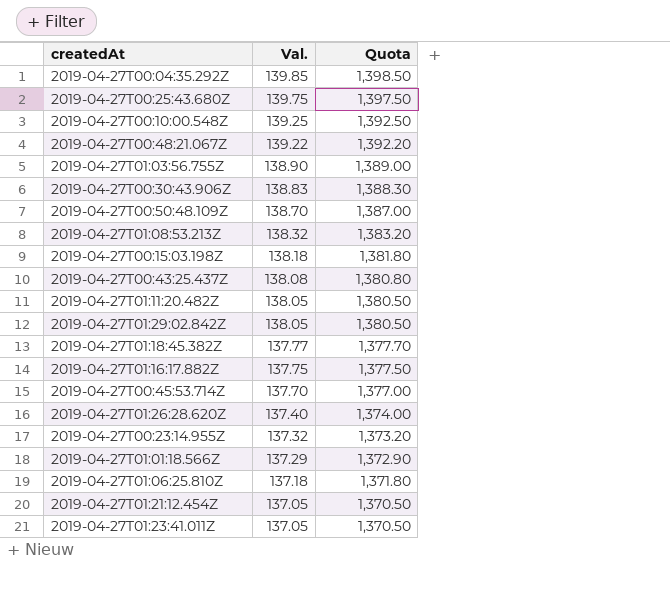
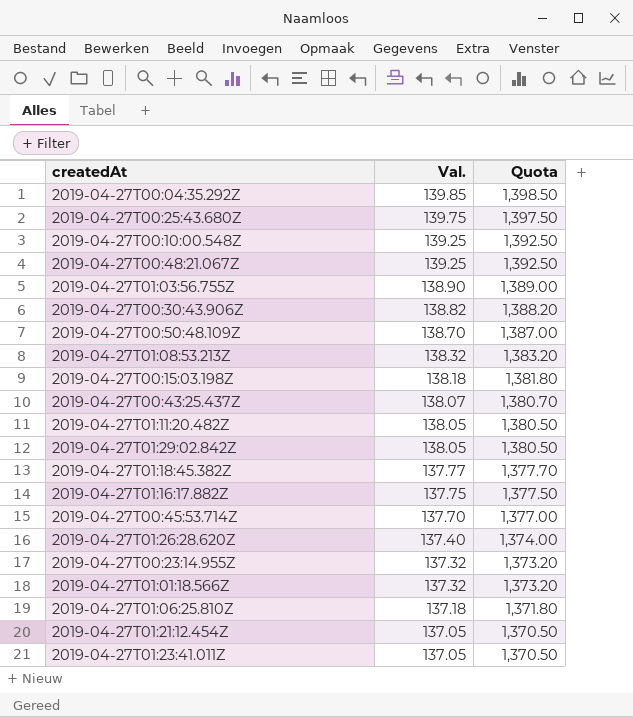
2019-04-27T00:48:21.067Z | Val.: 139.22 -> 139.25
2019-04-27T00:48:21.067Z | Quota: 1,392.20 -> 1,392.50
2019-04-27T00:30:43.906Z | Val.: 138.83 -> 138.82
2019-04-27T00:30:43.906Z | Quota: 1,388.30 -> 1,388.20
2019-04-27T00:43:25.437Z | Val.: 138.08 -> 138.07
2019-04-27T00:43:25.437Z | Quota: 1,380.80 -> 1,380.70
2019-04-27T01:01:18.566Z | Val.: 137.29 -> 137.32
2019-04-27T01:01:18.566Z | Quota: 1,372.90 -> 1,373.20

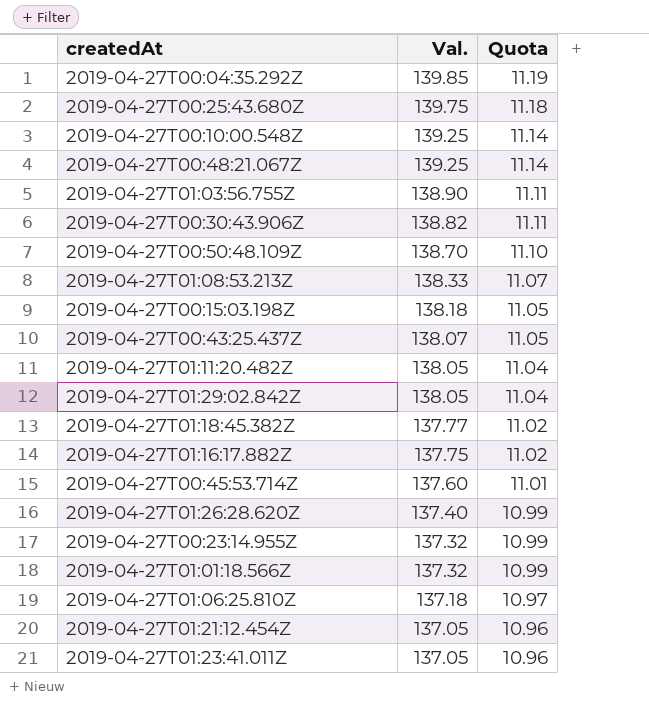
column Quota | formula: [Val.] * 10 -> [Val.] * 0.08
2019-04-27T01:08:53.213Z | Val.: 138.32 -> 138.33
2019-04-27T00:45:53.714Z | Val.: 137.70 -> 137.60

